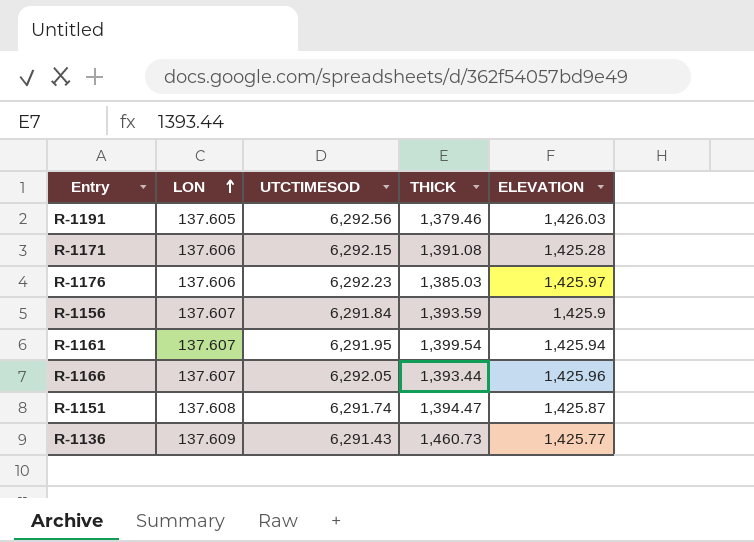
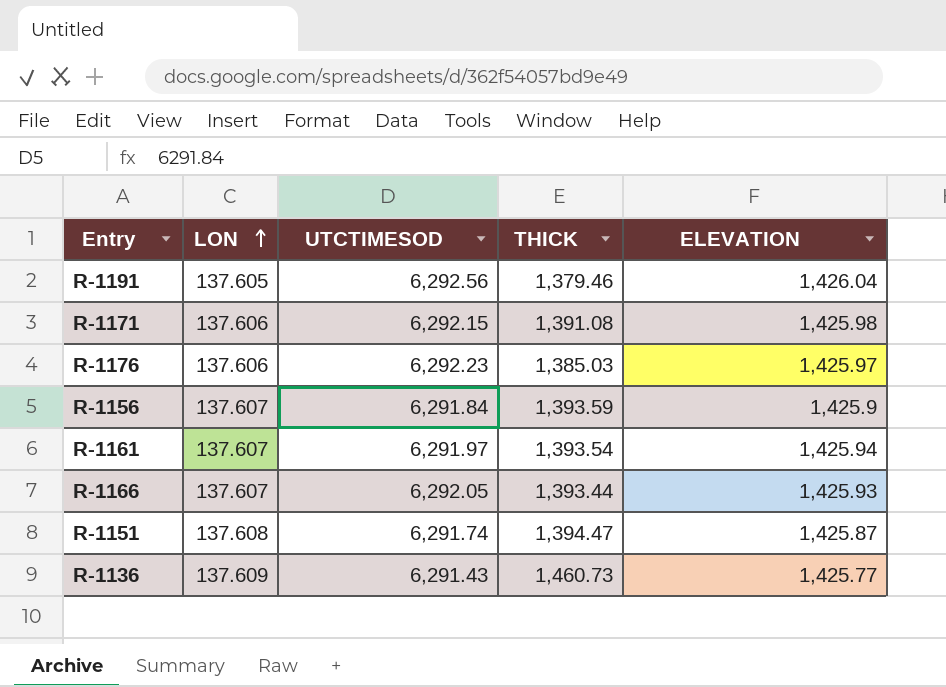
R-1191 | ELEVATION: 1,426.03 -> 1,426.04
R-1171 | ELEVATION: 1,425.28 -> 1,425.98
R-1161 | UTCTIMESOD: 6,291.95 -> 6,291.97
R-1161 | THICK: 1,399.54 -> 1,393.54
R-1166 | ELEVATION: 1,425.96 -> 1,425.93

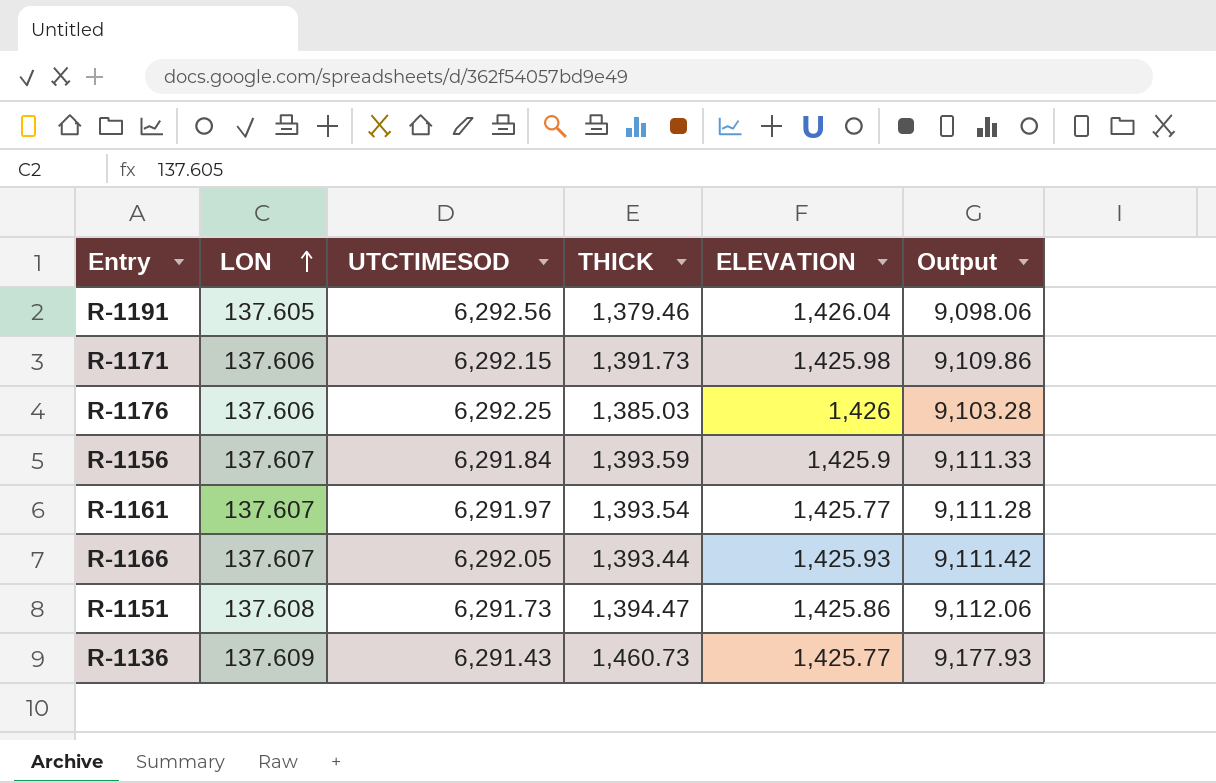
column Output | formula: none -> [UTCTIMESOD] + [THICK] + [ELEVATION]
R-1171 | THICK: 1,391.08 -> 1,391.73
R-1176 | UTCTIMESOD: 6,292.23 -> 6,292.25
R-1176 | ELEVATION: 1,425.97 -> 1,426
R-1161 | ELEVATION: 1,425.94 -> 1,425.77
R-1151 | UTCTIMESOD: 6,291.74 -> 6,291.73
R-1151 | ELEVATION: 1,425.87 -> 1,425.86

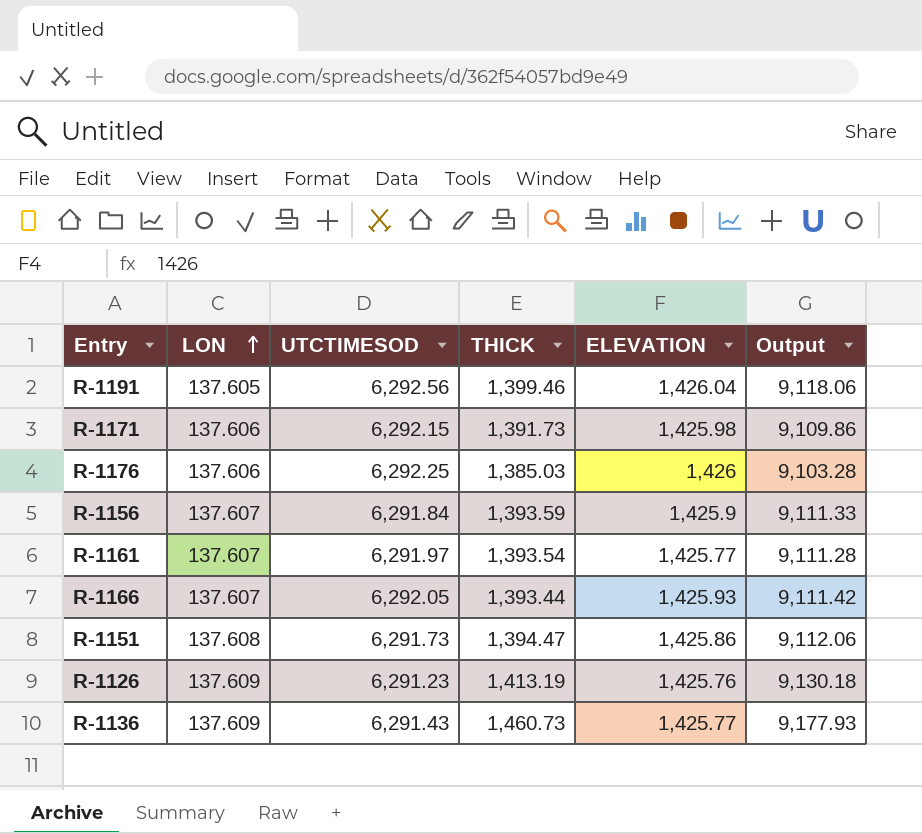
R-1191 | THICK: 1,379.46 -> 1,399.46
R-1191 | Output: 9,098.06 -> 9,118.06
row R-1126: none -> 137.609 | 6,291.23 | 1,413.19 | 1,425.76 | 9,130.18

